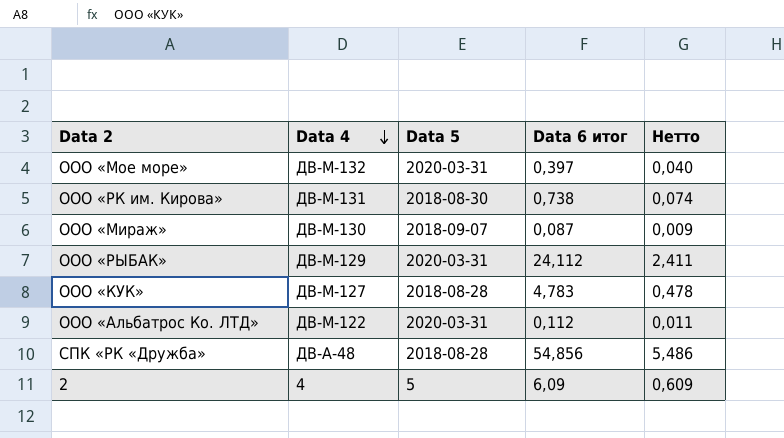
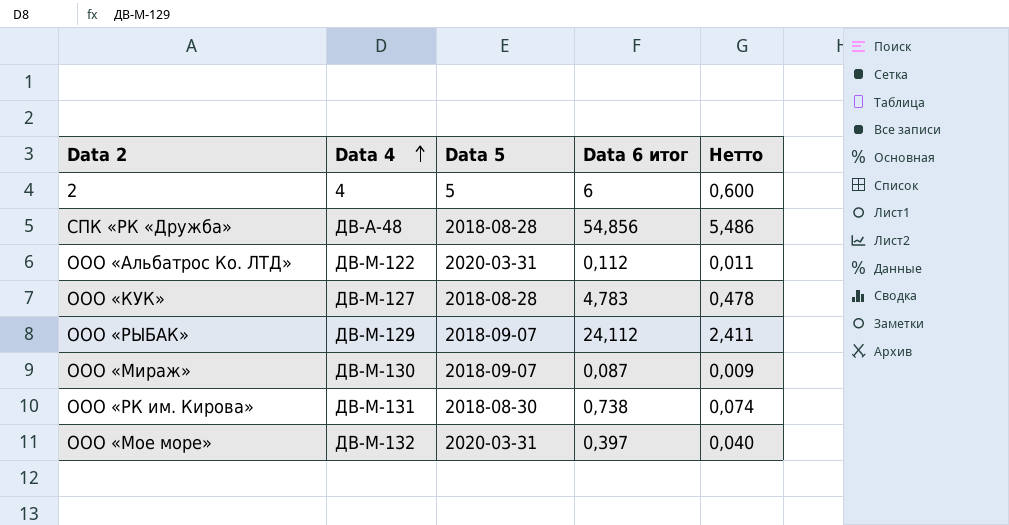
row order: Data 4 descending -> Data 4 ascending
2 | Data 6 итог: 6,09 -> 6
2 | Нетто: 0,609 -> 0,600
ООО «РЫБАК» | Data 5: 2020-03-31 -> 2018-09-07

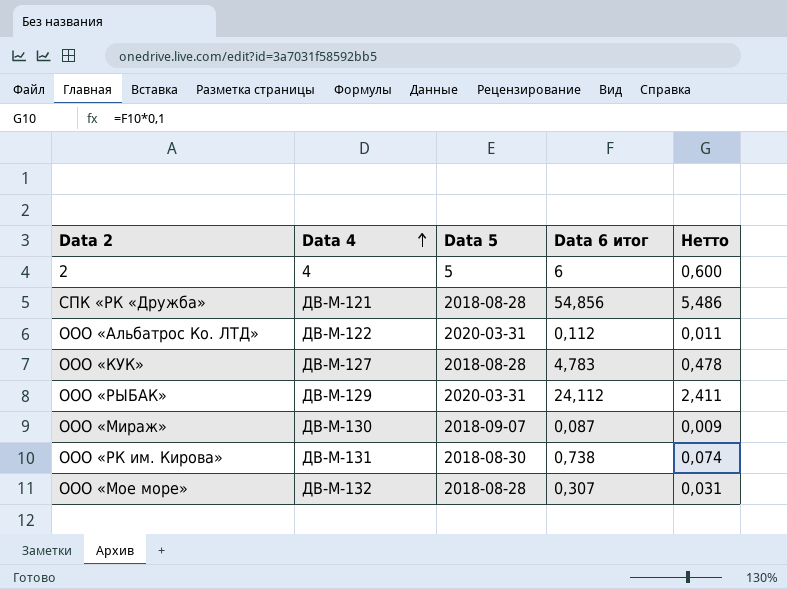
СПК «РК «Дружба» | Data 4: ДВ-А-48 -> ДВ-М-121
ООО «РЫБАК» | Data 5: 2018-09-07 -> 2020-03-31
ООО «Мое море» | Data 5: 2020-03-31 -> 2018-08-28
ООО «Мое море» | Data 6 итог: 0,397 -> 0,307
ООО «Мое море» | Нетто: 0,040 -> 0,031

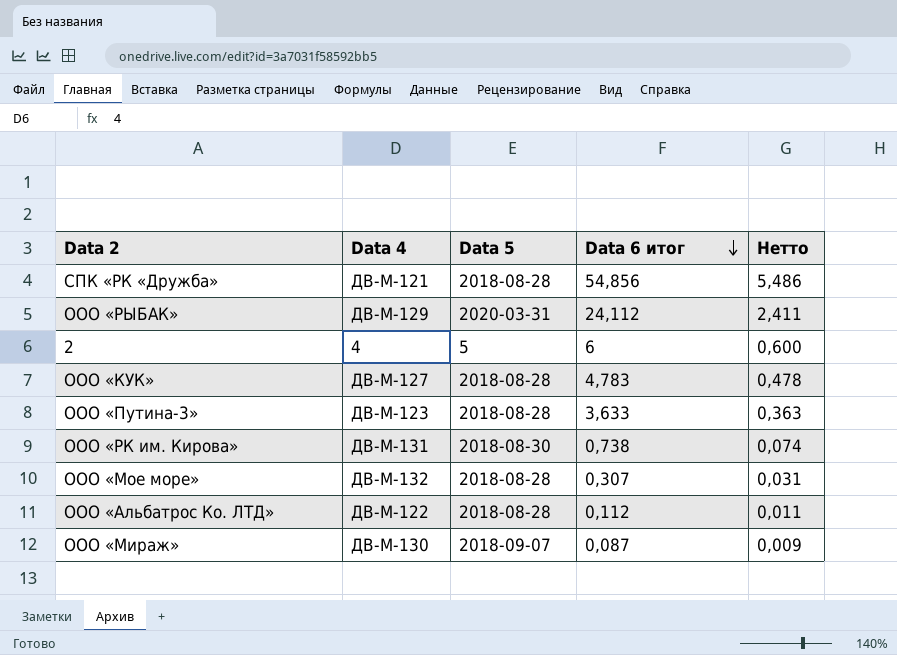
row order: Data 4 ascending -> Data 6 итог descending
row ООО «Путина-3»: none -> ДВ-М-123 | 2018-08-28 | 3,633 | 0,363
ООО «Альбатрос Ко. ЛТД» | Data 5: 2020-03-31 -> 2018-08-28

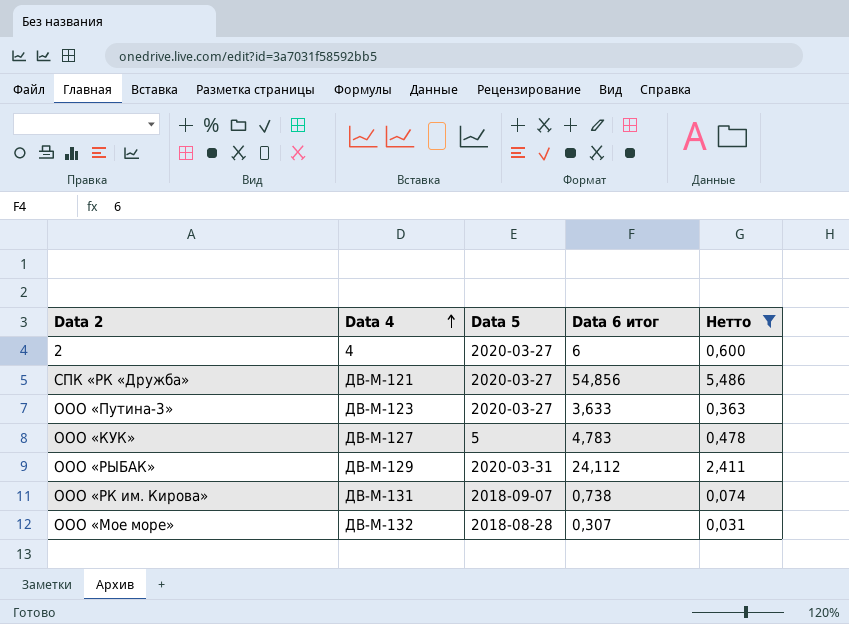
filter: none -> Нетто >= 0,031
row order: Data 6 итог descending -> Data 4 ascending
2 | Data 5: 5 -> 2020-03-27
СПК «РК «Дружба» | Data 5: 2018-08-28 -> 2020-03-27
ООО «Путина-3» | Data 5: 2018-08-28 -> 2020-03-27
ООО «КУК» | Data 5: 2018-08-28 -> 5
ООО «РК им. Кирова» | Data 5: 2018-08-30 -> 2018-09-07

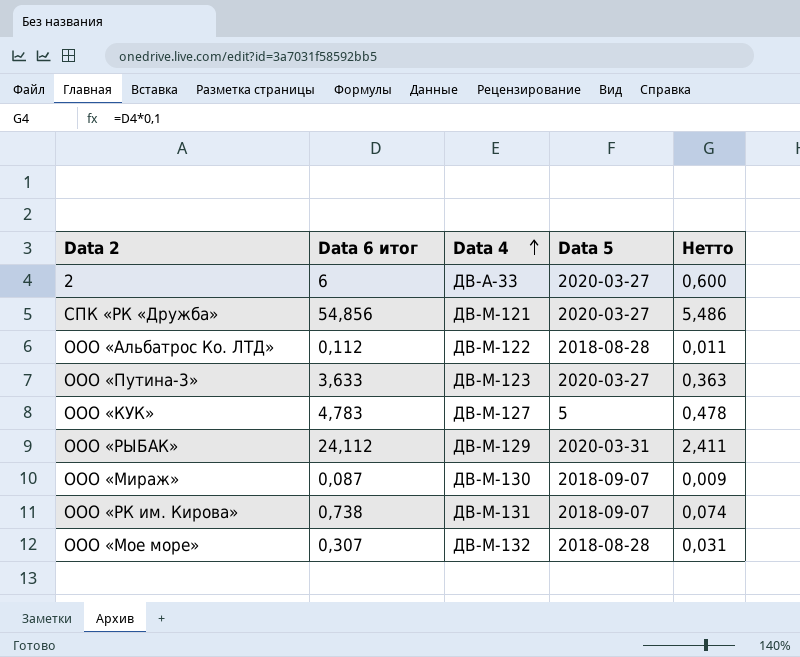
filter: Нетто >= 0,031 -> none
column Data 6 итог | position: 4 -> 2
2 | Data 4: 4 -> ДВ-А-33

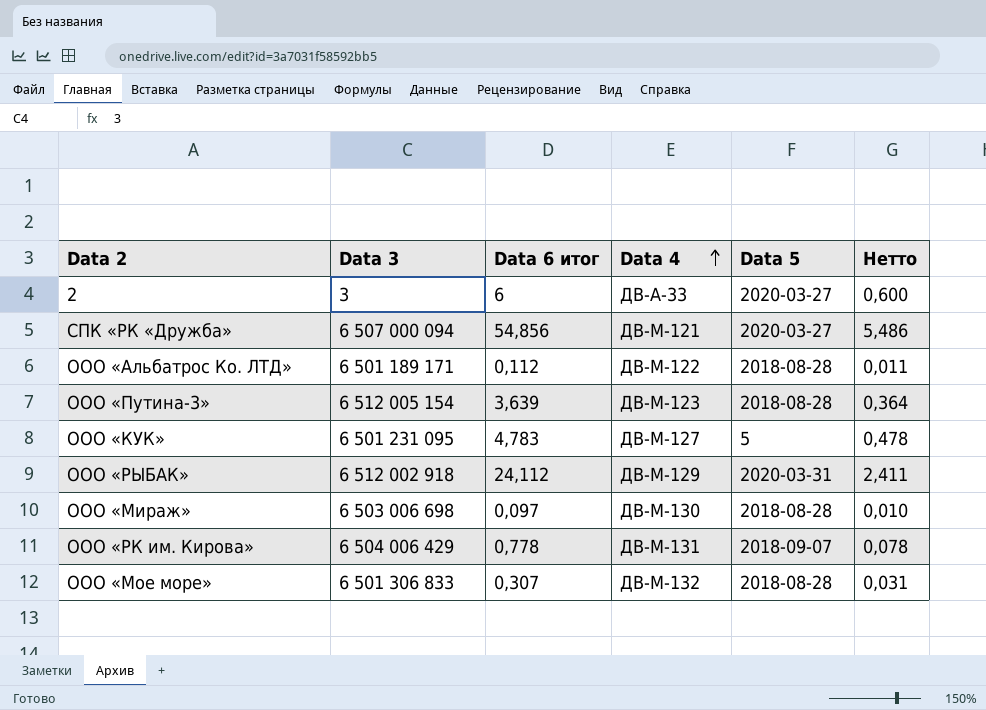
column Data 3 | position: none -> 2
ООО «Путина-3» | Data 6 итог: 3,633 -> 3,639
ООО «Путина-3» | Data 5: 2020-03-27 -> 2018-08-28
ООО «Путина-3» | Нетто: 0,363 -> 0,364
ООО «Мираж» | Data 6 итог: 0,087 -> 0,097
ООО «Мираж» | Data 5: 2018-09-07 -> 2018-08-28
ООО «Мираж» | Нетто: 0,009 -> 0,010
ООО «РК им. Кирова» | Data 6 итог: 0,738 -> 0,778
ООО «РК им. Кирова» | Нетто: 0,074 -> 0,078

